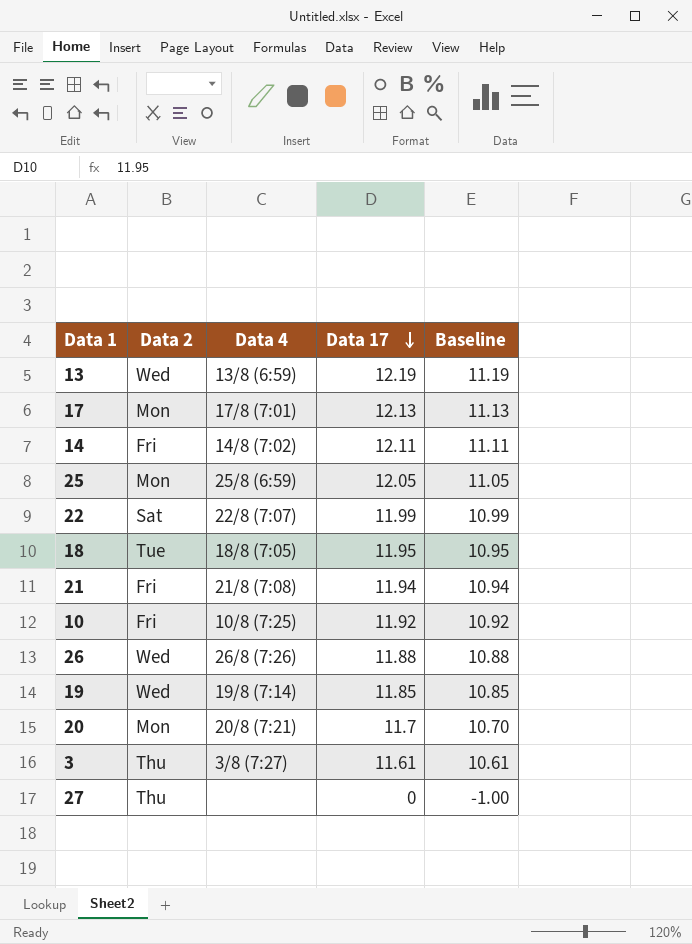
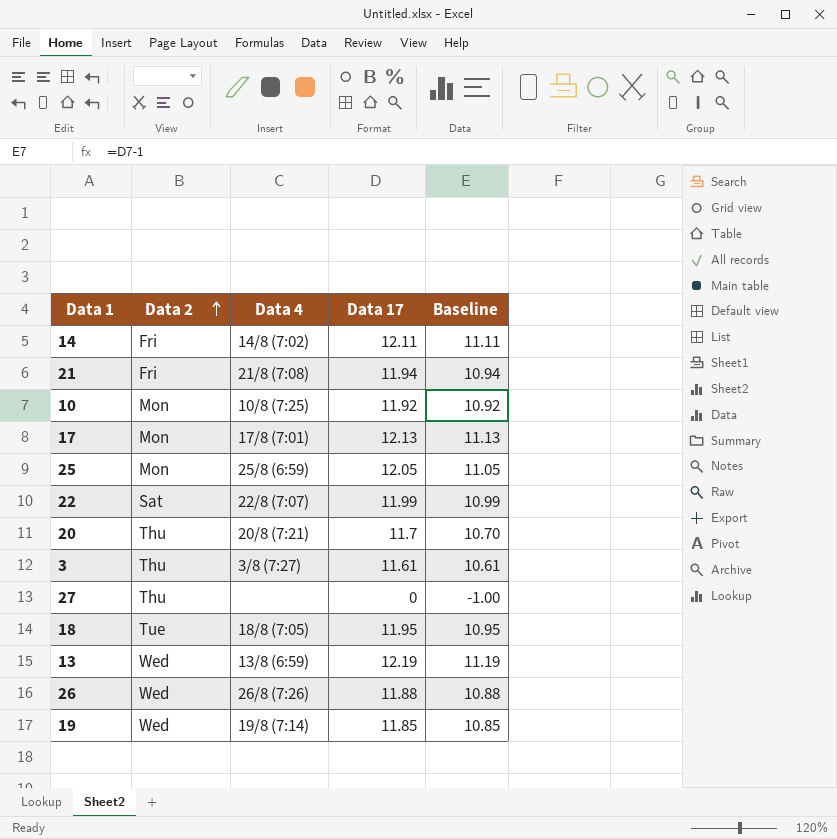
row order: Data 17 descending -> Data 2 ascending
10 | Data 2: Fri -> Mon
20 | Data 2: Mon -> Thu

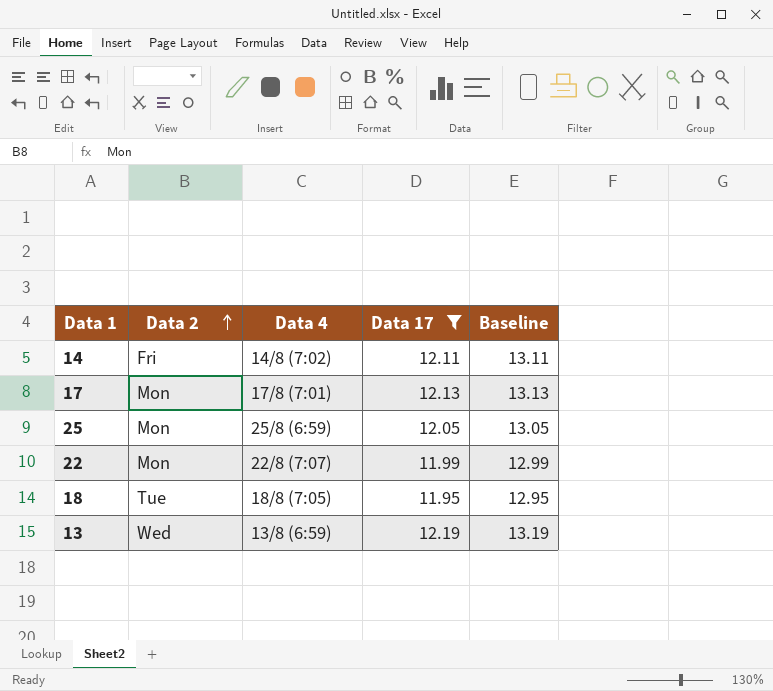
filter: none -> Data 17 >= 11.95
column Baseline | formula: [Data 17] - 1 -> [Data 17] + 1
22 | Data 2: Sat -> Mon

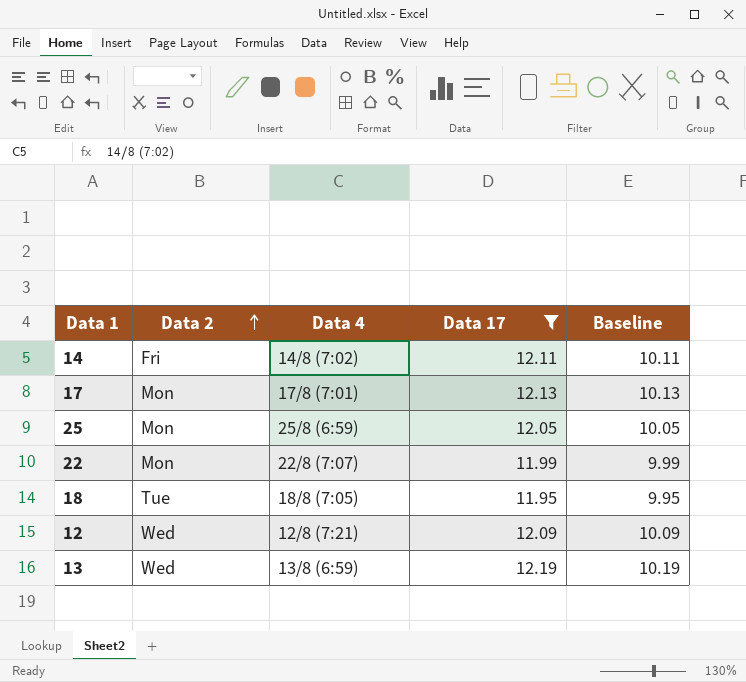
column Baseline | formula: [Data 17] + 1 -> [Data 17] - 2
row 12: none -> Wed | 12/8 (7:21) | 12.09 | 10.09

